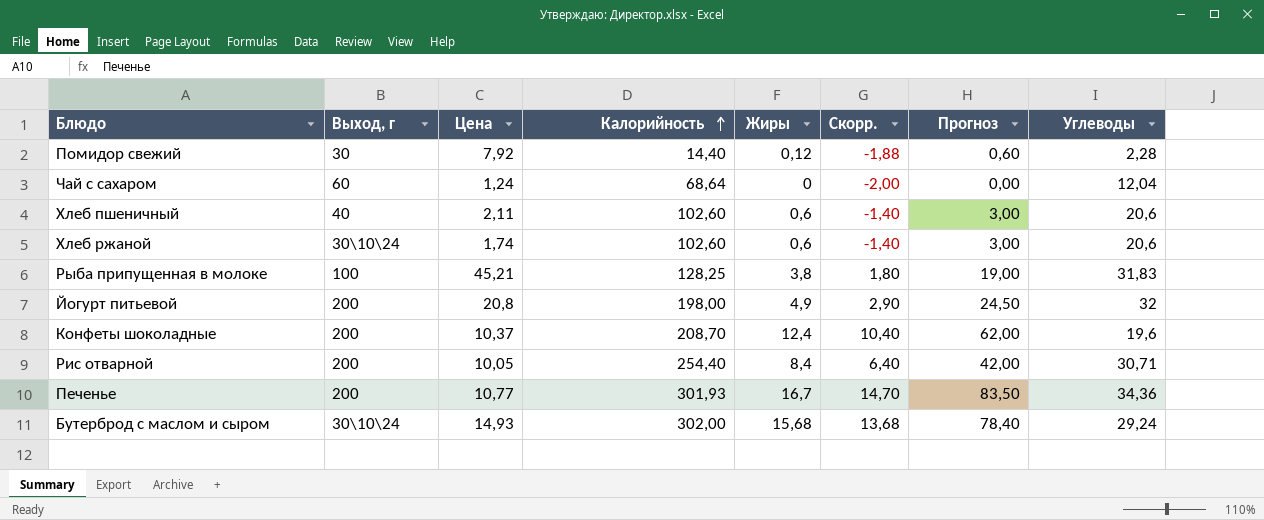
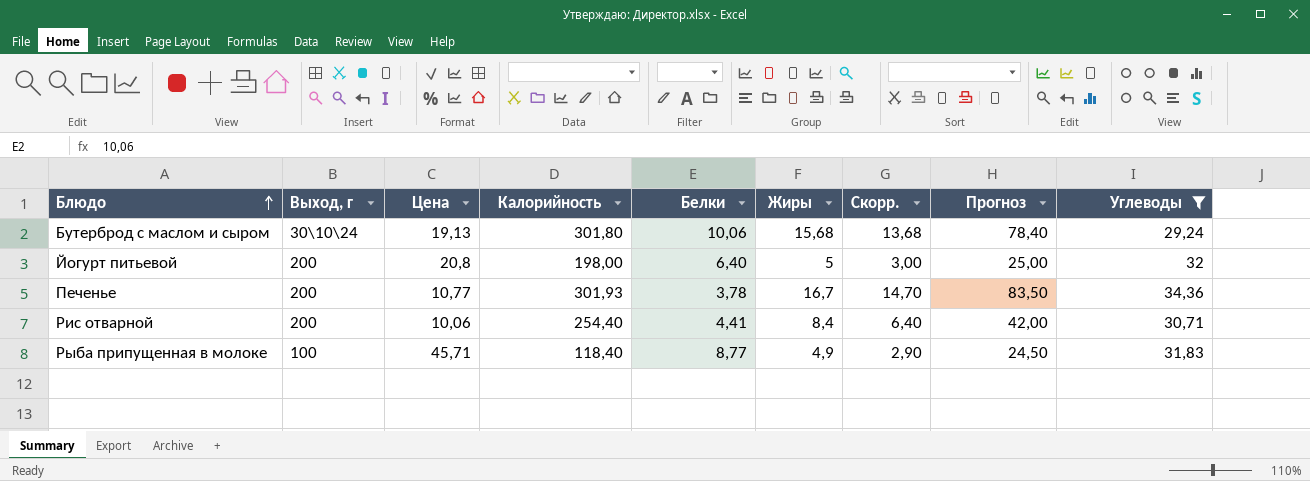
filter: none -> Углеводы >= 29,24
row order: Калорийность ascending -> Блюдо ascending
column Белки | position: none -> 5
Бутерброд с маслом и сыром | Цена: 14,93 -> 19,13
Бутерброд с маслом и сыром | Калорийность: 302,00 -> 301,80
Йогурт питьевой | Жиры: 4,9 -> 5
Йогурт питьевой | Скорр.: 2,90 -> 3,00
Йогурт питьевой | Прогноз: 24,50 -> 25,00
Рис отварной | Цена: 10,05 -> 10,06
Рыба припущенная в молоке | Цена: 45,21 -> 45,71
Рыба припущенная в молоке | Калорийность: 128,25 -> 118,40
Рыба припущенная в молоке | Жиры: 3,8 -> 4,9
Рыба припущенная в молоке | Скорр.: 1,80 -> 2,90
Рыба припущенная в молоке | Прогноз: 19,00 -> 24,50

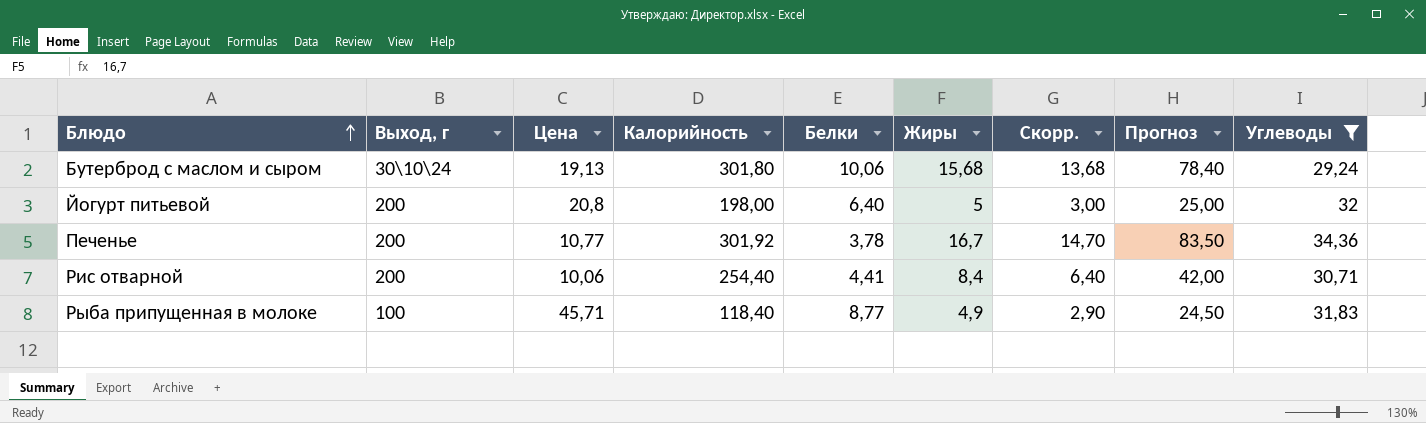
Печенье | Калорийность: 301,93 -> 301,92

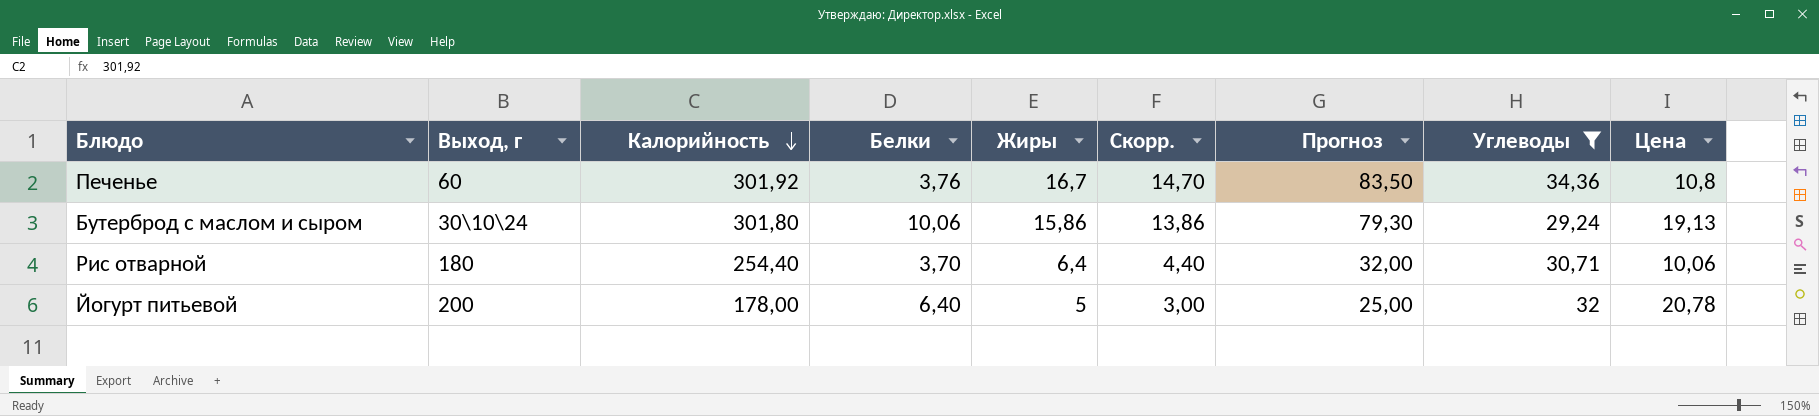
row order: Блюдо ascending -> Калорийность descending
column Цена | position: 3 -> 9
row Рыба припущенная в молоке: 100 | 45,71 | 118,40 | 8,77 | 4,9 | 2,90 | 24,50 | 31,83 -> none
Печенье | Выход, г: 200 -> 60
Печенье | Белки: 3,78 -> 3,76
Печенье | Цена: 10,77 -> 10,8
Бутерброд с маслом и сыром | Жиры: 15,68 -> 15,86
Бутерброд с маслом и сыром | Скорр.: 13,68 -> 13,86
Бутерброд с маслом и сыром | Прогноз: 78,40 -> 79,30
Рис отварной | Выход, г: 200 -> 180
Рис отварной | Белки: 4,41 -> 3,70
Рис отварной | Жиры: 8,4 -> 6,4
Рис отварной | Скорр.: 6,40 -> 4,40
Рис отварной | Прогноз: 42,00 -> 32,00
Йогурт питьевой | Калорийность: 198,00 -> 178,00
Йогурт питьевой | Цена: 20,8 -> 20,78

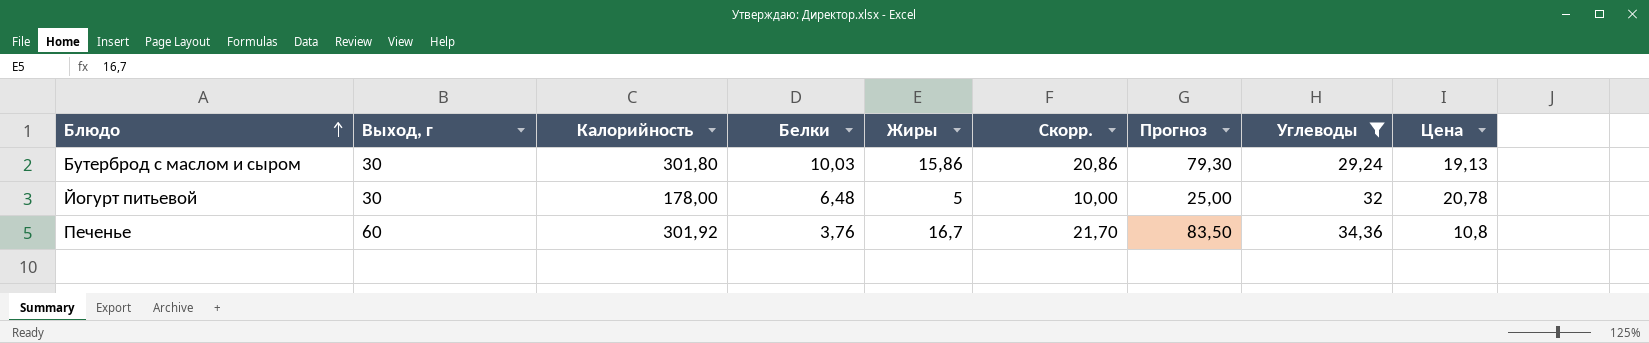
row order: Калорийность descending -> Блюдо ascending
column Скорр. | formula: [Жиры] - 2 -> [Жиры] + 5
row Рис отварной: 180 | 254,40 | 3,70 | 6,4 | 4,40 | 32,00 | 30,71 | 10,06 -> none
Бутерброд с маслом и сыром | Выход, г: 30\10\24 -> 30
Бутерброд с маслом и сыром | Белки: 10,06 -> 10,03
Йогурт питьевой | Выход, г: 200 -> 30
Йогурт питьевой | Белки: 6,40 -> 6,48

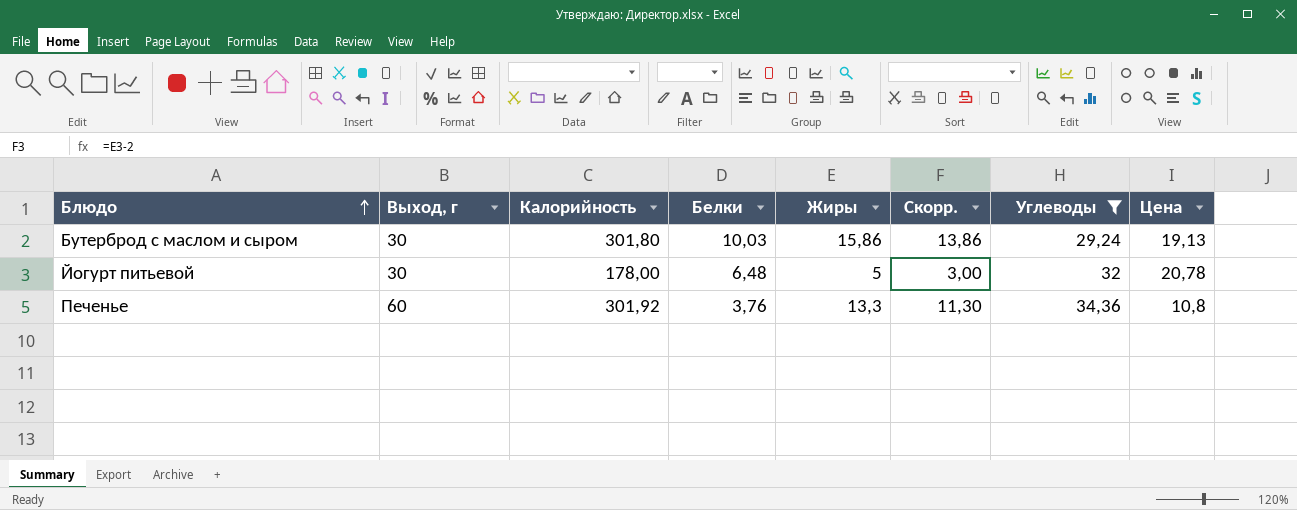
column Прогноз | formula: [Жиры] * 5 -> none
column Скорр. | formula: [Жиры] + 5 -> [Жиры] - 2
Печенье | Жиры: 16,7 -> 13,3

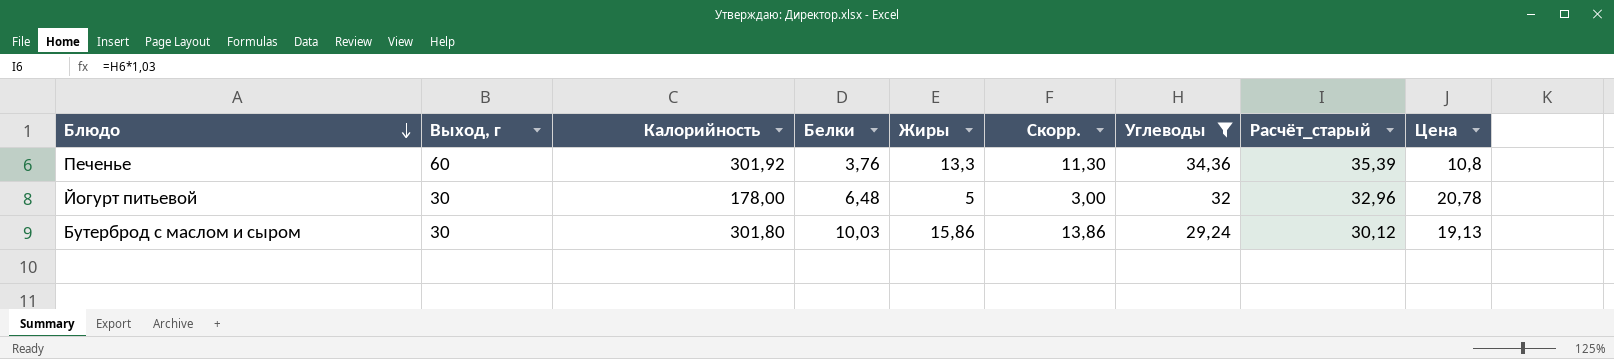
row order: Блюдо ascending -> Блюдо descending
column Расчёт_старый | formula: none -> [Углеводы] * 1,03

